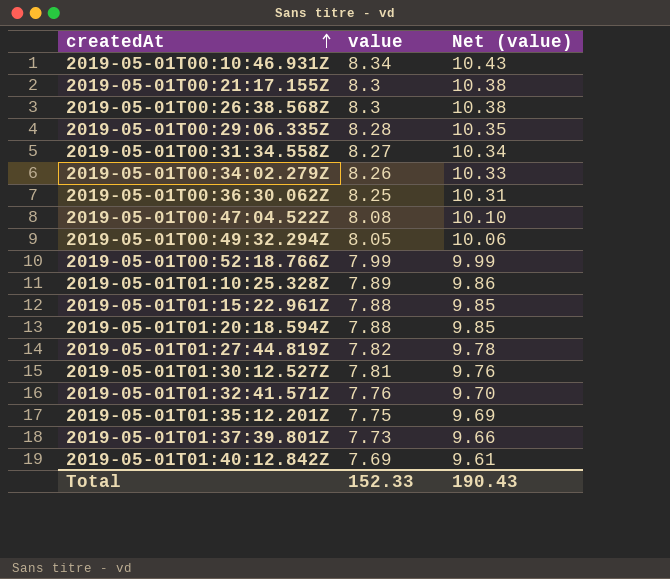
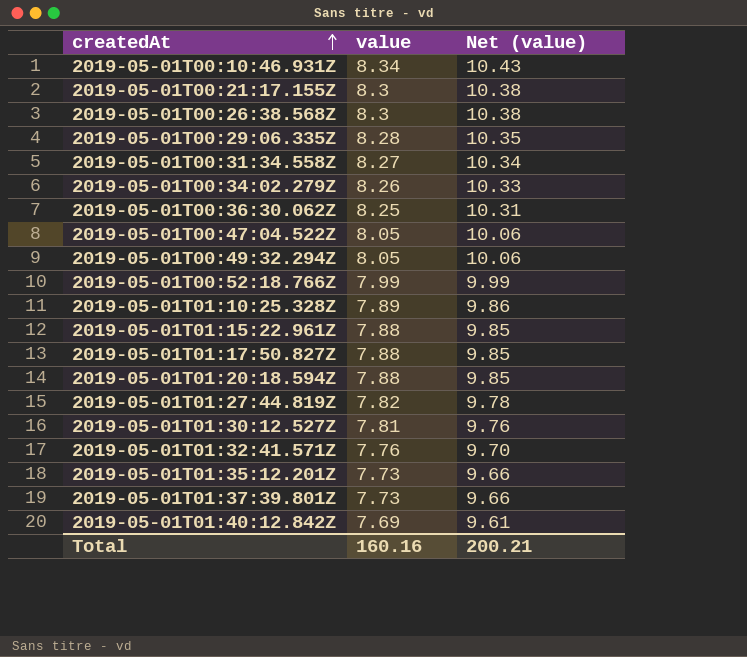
2019-05-01T00:47:04.522Z | value: 8.08 -> 8.05
2019-05-01T00:47:04.522Z | Net (value): 10.10 -> 10.06
row 2019-05-01T01:17:50.827Z: none -> 7.88 | 9.85
2019-05-01T01:35:12.201Z | value: 7.75 -> 7.73
2019-05-01T01:35:12.201Z | Net (value): 9.69 -> 9.66
Total | value: 152.33 -> 160.16
Total | Net (value): 190.43 -> 200.21

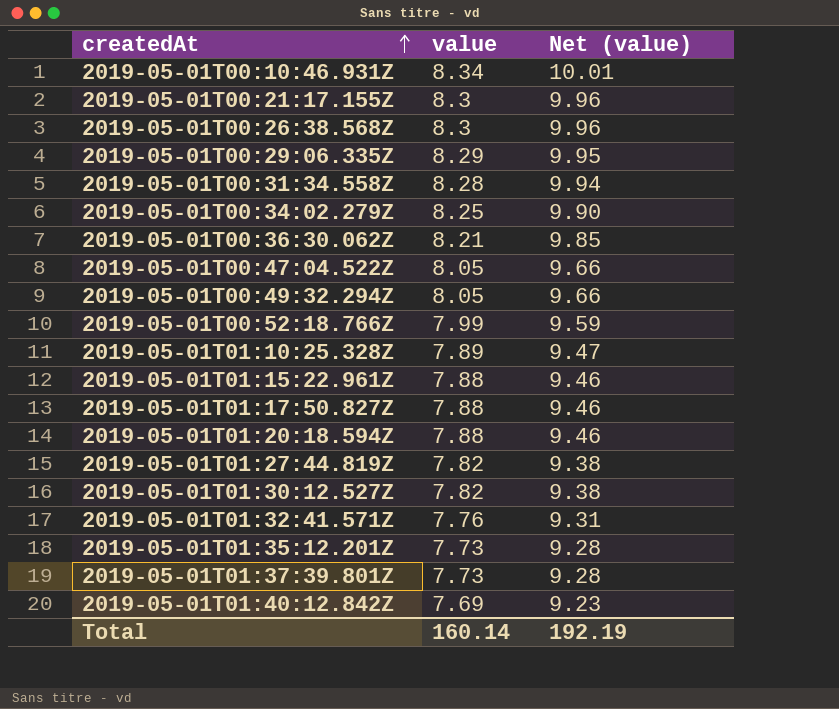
column Net (value) | formula: [value] * 1.25 -> [value] * 1.2
2019-05-01T00:29:06.335Z | value: 8.28 -> 8.29
2019-05-01T00:31:34.558Z | value: 8.27 -> 8.28
2019-05-01T00:34:02.279Z | value: 8.26 -> 8.25
2019-05-01T00:36:30.062Z | value: 8.25 -> 8.21
2019-05-01T01:30:12.527Z | value: 7.81 -> 7.82
Total | value: 160.16 -> 160.14
Total | Net (value): 200.21 -> 192.19

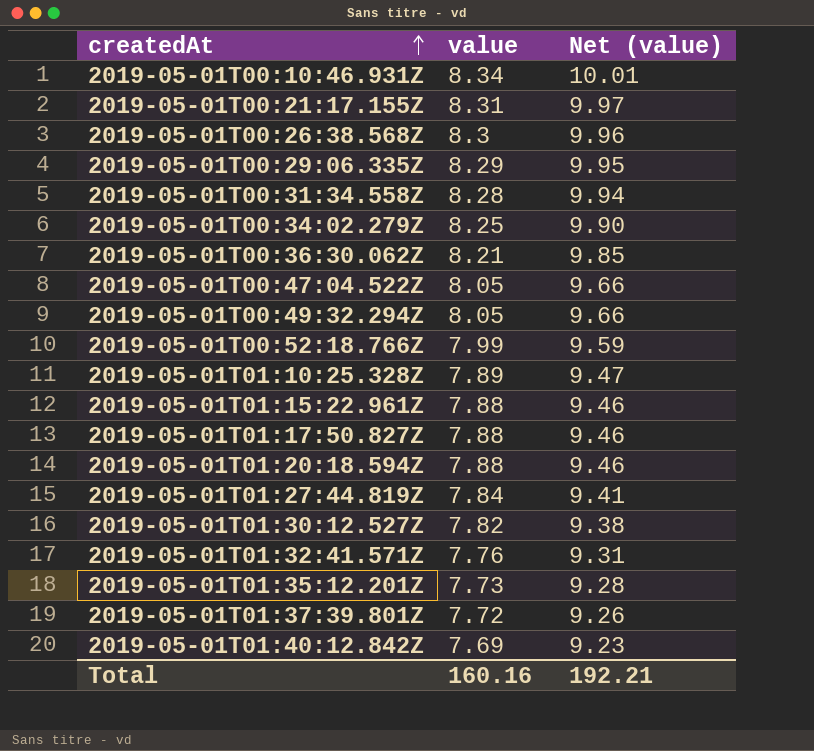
2019-05-01T00:21:17.155Z | value: 8.3 -> 8.31
2019-05-01T00:21:17.155Z | Net (value): 9.96 -> 9.97
2019-05-01T01:27:44.819Z | value: 7.82 -> 7.84
2019-05-01T01:27:44.819Z | Net (value): 9.38 -> 9.41
2019-05-01T01:37:39.801Z | value: 7.73 -> 7.72
2019-05-01T01:37:39.801Z | Net (value): 9.28 -> 9.26
Total | value: 160.14 -> 160.16
Total | Net (value): 192.19 -> 192.21

